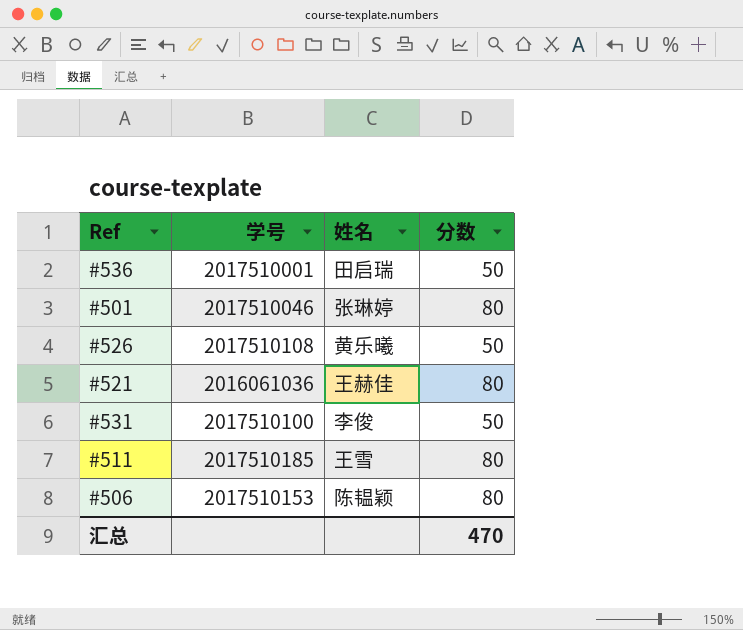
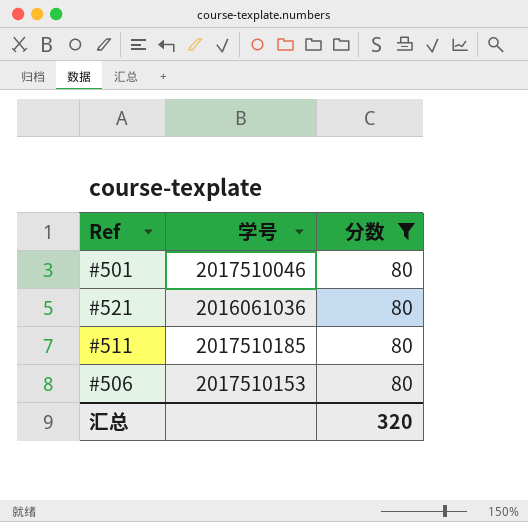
filter: none -> 分数 = 80
column 姓名 | position: 3 -> none
汇总 | 分数: 470 -> 320

